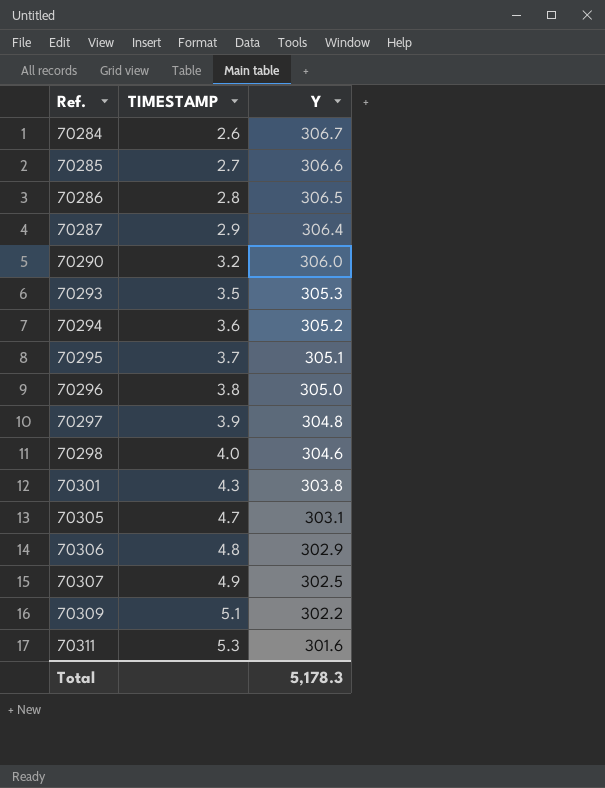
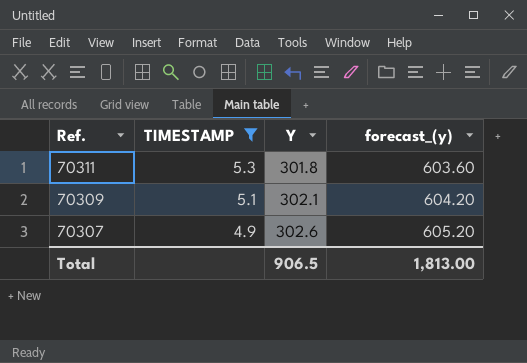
filter: none -> TIMESTAMP >= 4.9
row order: Ref. ascending -> Ref. descending
column forecast_(y) | formula: none -> [Y] * 2
70311 | Y: 301.6 -> 301.8
70309 | Y: 302.2 -> 302.1
70307 | Y: 302.5 -> 302.6
Total | Y: 5,178.3 -> 906.5

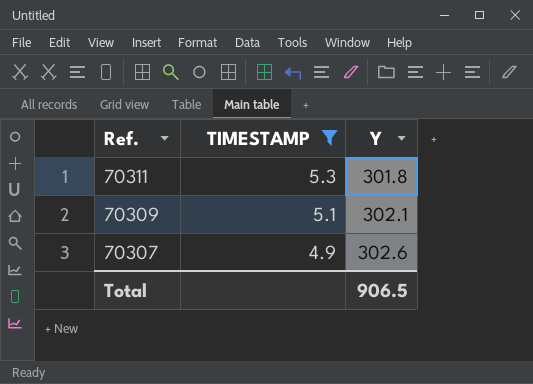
column forecast_(y) | formula: [Y] * 2 -> none

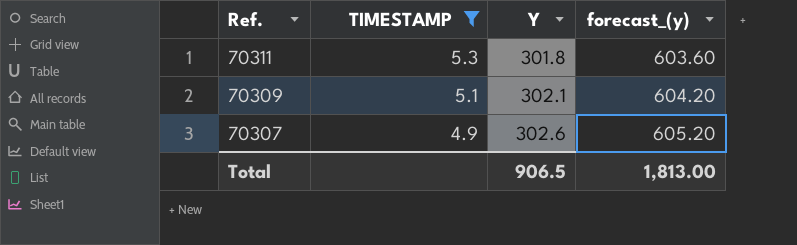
column forecast_(y) | formula: none -> [Y] * 2

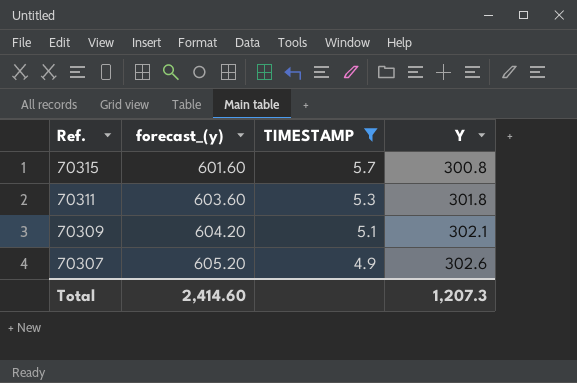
column forecast_(y) | position: 4 -> 2
row 70315: none -> 601.60 | 5.7 | 300.8
Total | forecast_(y): 1,813.00 -> 2,414.60
Total | Y: 906.5 -> 1,207.3

